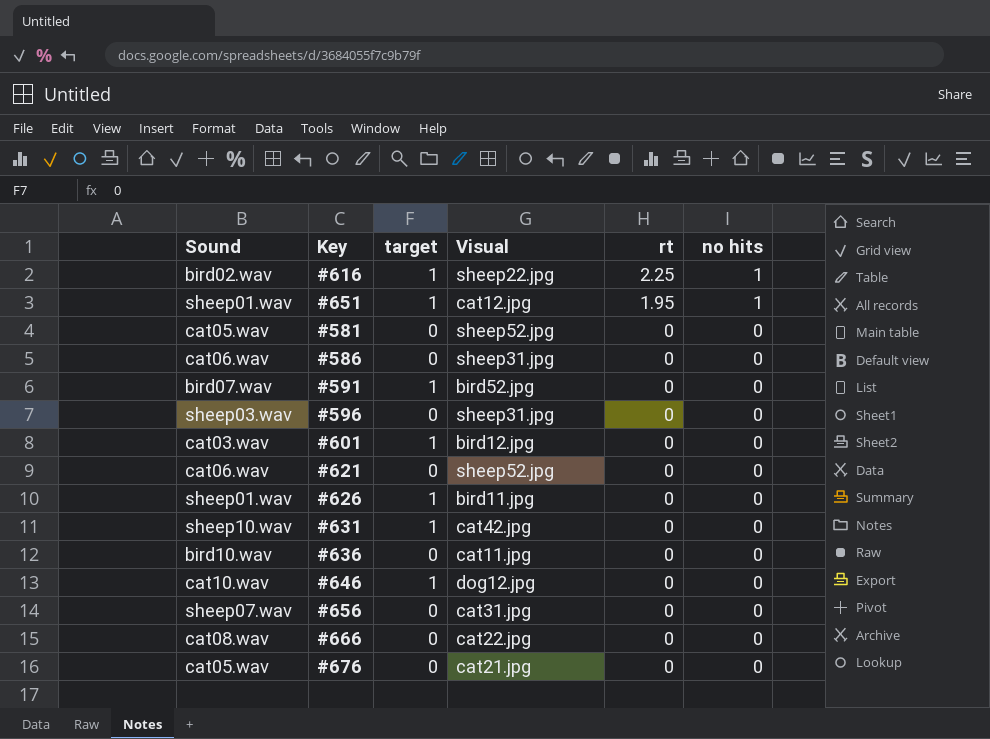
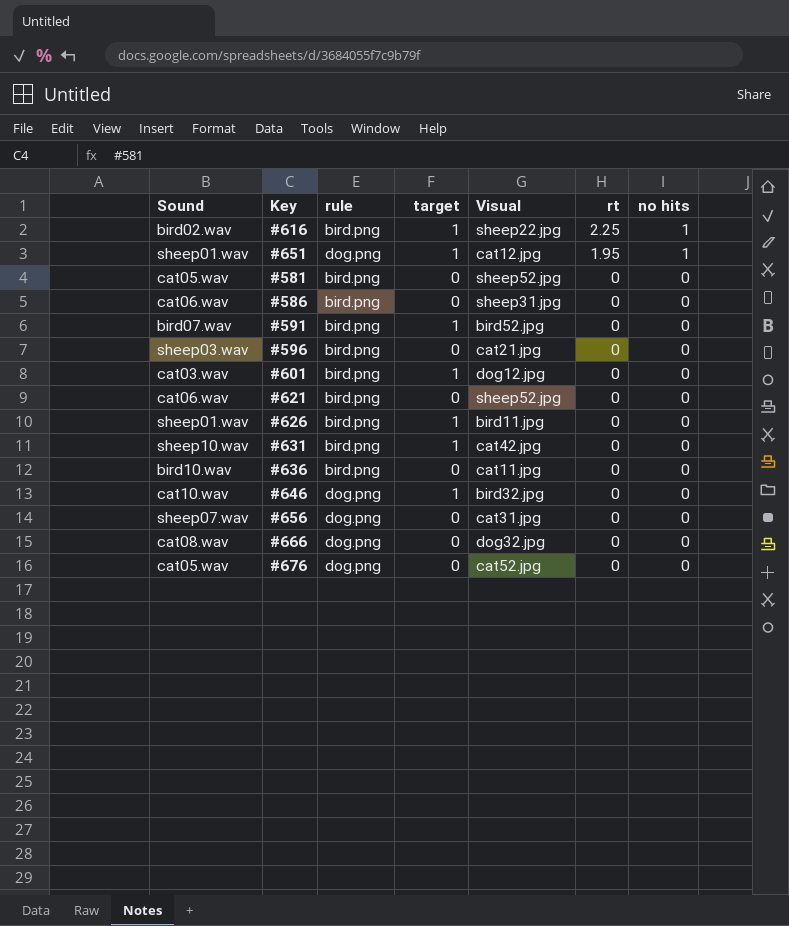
column rule | position: none -> 3
#596 | Visual: sheep31.jpg -> cat21.jpg
#601 | Visual: bird12.jpg -> dog12.jpg
#646 | Visual: dog12.jpg -> bird32.jpg
#666 | Visual: cat22.jpg -> dog32.jpg
#676 | Visual: cat21.jpg -> cat52.jpg

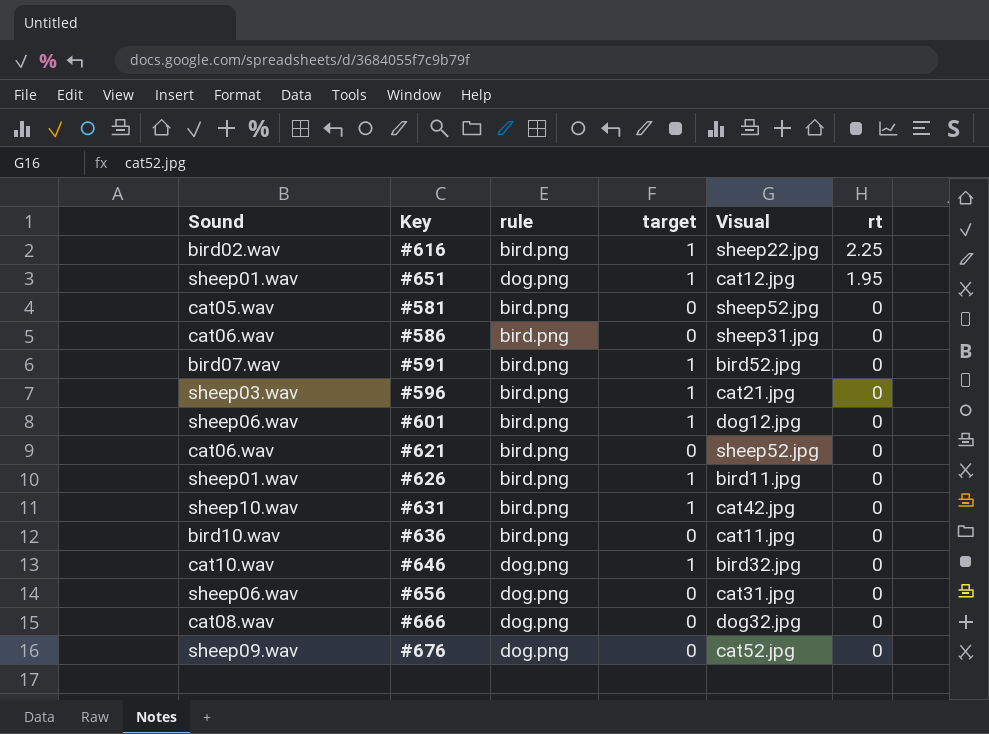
column no hits | position: 7 -> none
#596 | target: 0 -> 1
#601 | Sound: cat03.wav -> sheep06.wav
#656 | Sound: sheep07.wav -> sheep06.wav
#676 | Sound: cat05.wav -> sheep09.wav

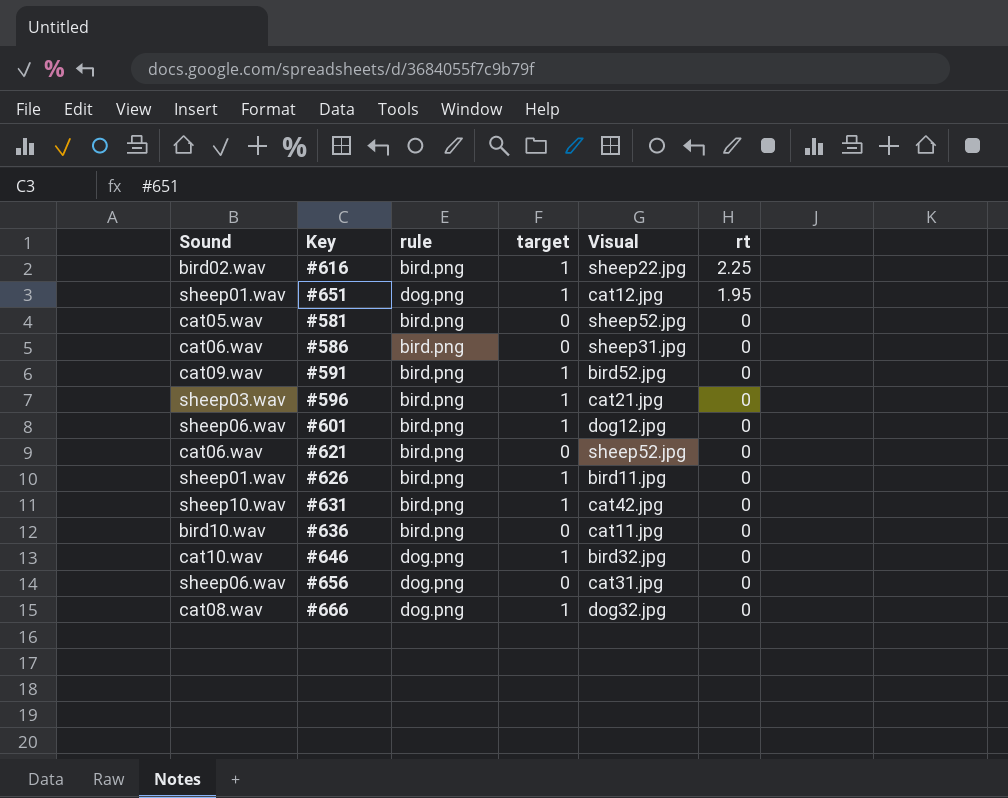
row #676: sheep09.wav | dog.png | 0 | cat52.jpg | 0 -> none
#591 | Sound: bird07.wav -> cat09.wav
#666 | target: 0 -> 1

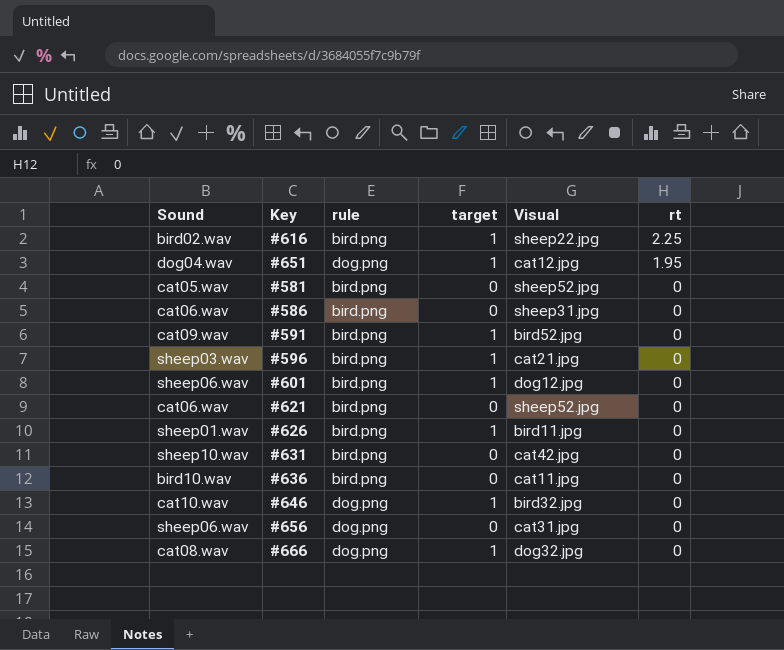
#651 | Sound: sheep01.wav -> dog04.wav
#631 | target: 1 -> 0

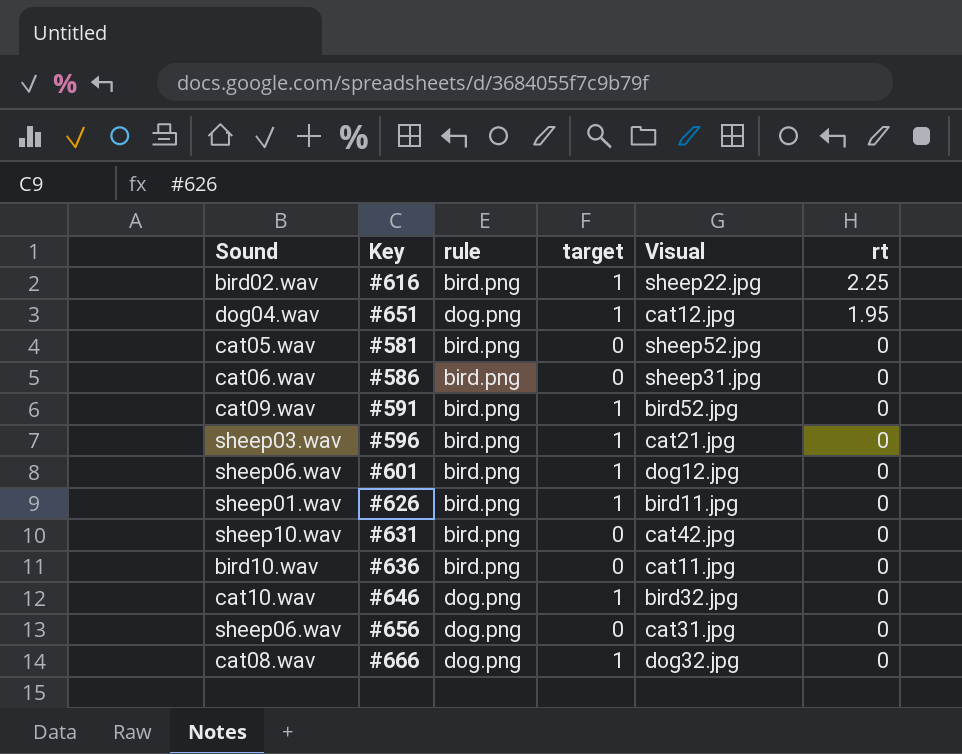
row #621: cat06.wav | bird.png | 0 | sheep52.jpg | 0 -> none

